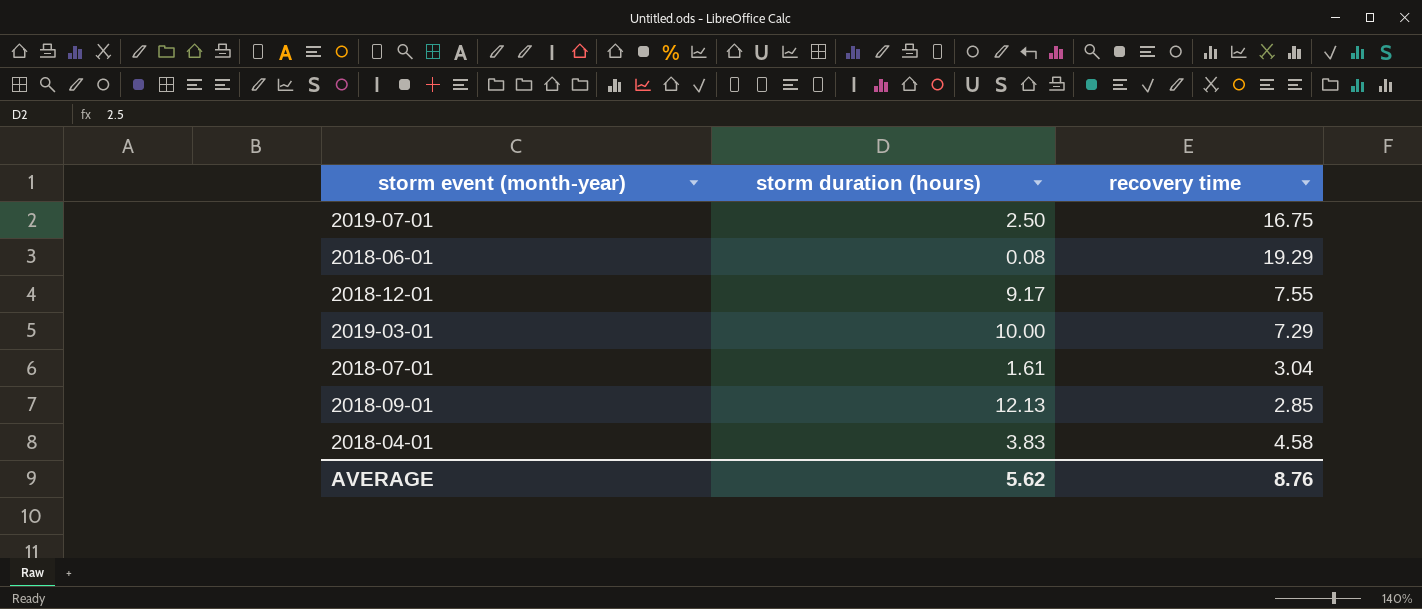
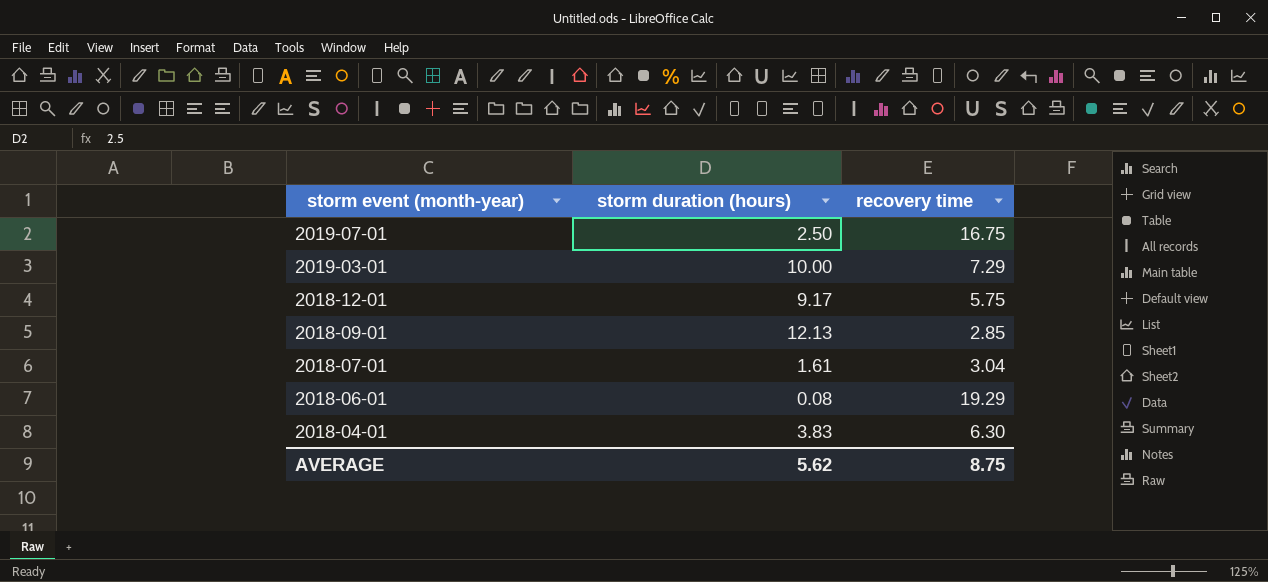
row order: none -> storm event (month-year) descending
2018-12-01 | recovery time: 7.55 -> 5.75
2018-04-01 | recovery time: 4.58 -> 6.30
AVERAGE | recovery time: 8.76 -> 8.75

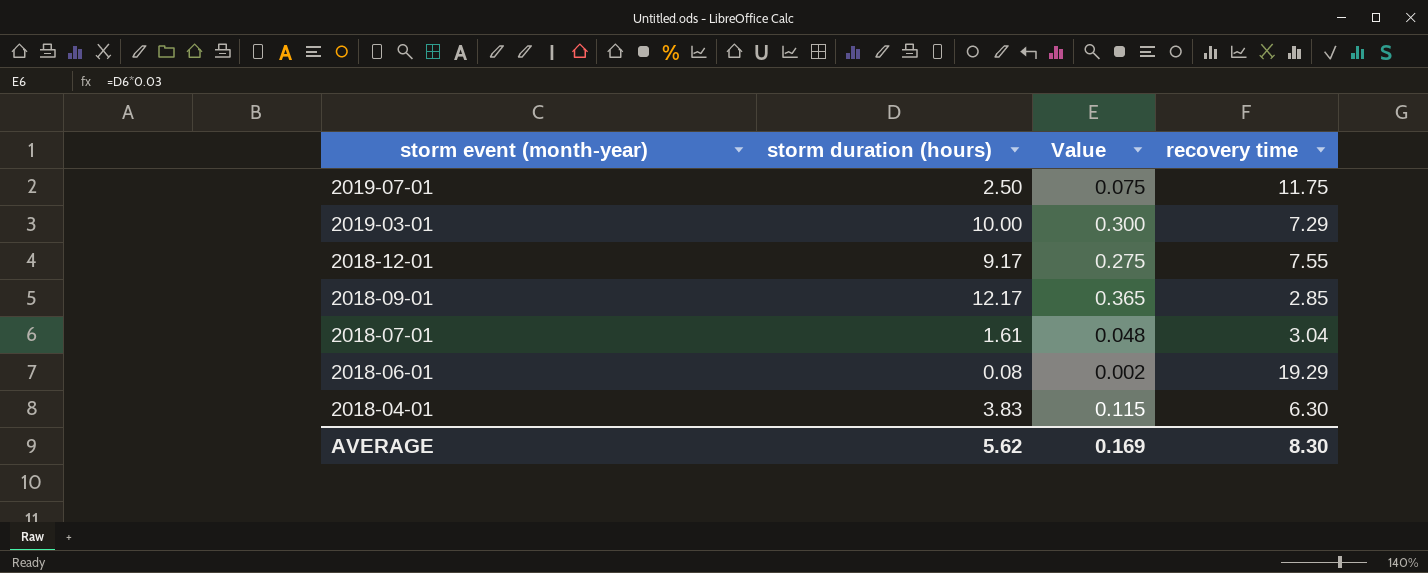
column Value | formula: none -> [storm duration (hours)] * 0.03
2019-07-01 | recovery time: 16.75 -> 11.75
2018-12-01 | recovery time: 5.75 -> 7.55
2018-09-01 | storm duration (hours): 12.13 -> 12.17
AVERAGE | recovery time: 8.75 -> 8.30

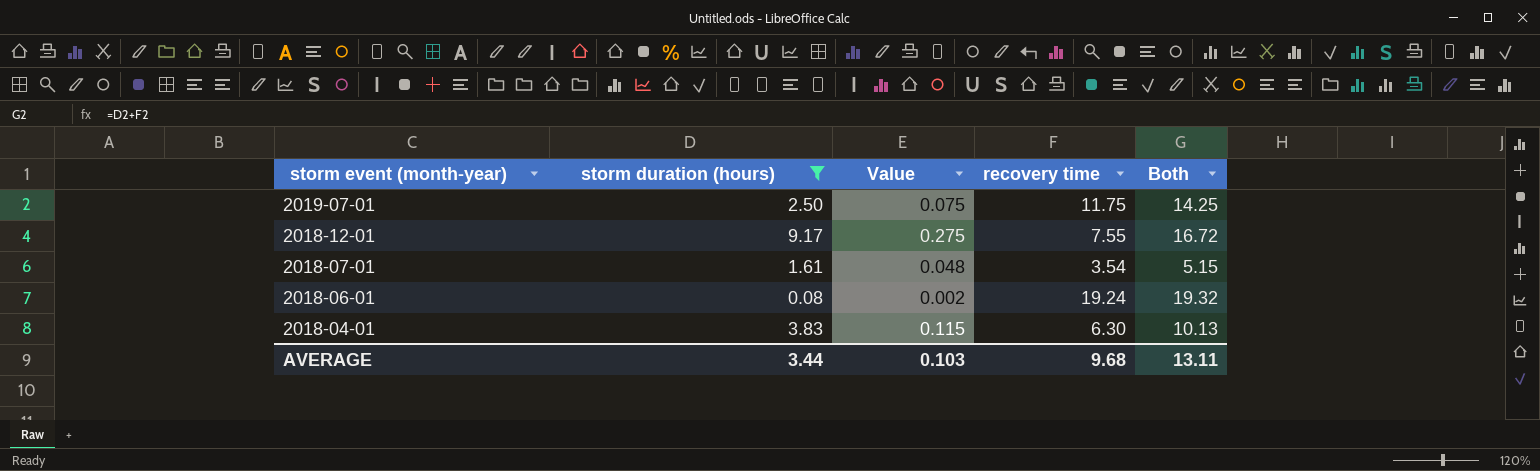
filter: none -> storm duration (hours) <= 9.17
column Both | formula: none -> [storm duration (hours)] + [recovery time]
2018-07-01 | recovery time: 3.04 -> 3.54
2018-06-01 | recovery time: 19.29 -> 19.24
AVERAGE | storm duration (hours): 5.62 -> 3.44
AVERAGE | Value: 0.169 -> 0.103
AVERAGE | recovery time: 8.30 -> 9.68

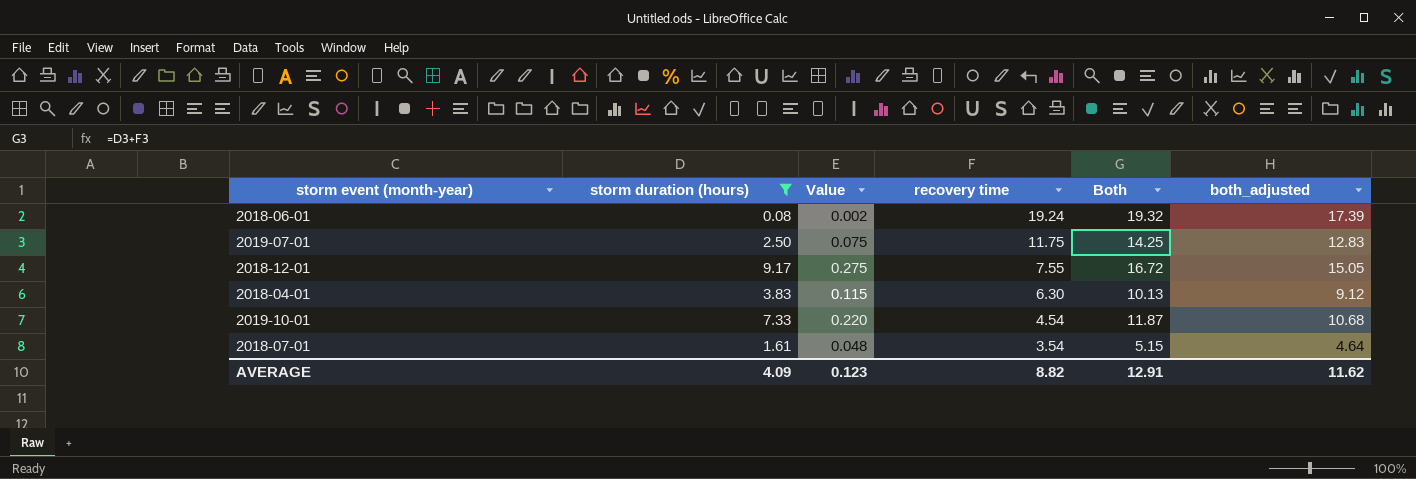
row order: storm event (month-year) descending -> recovery time descending
column both_adjusted | formula: none -> [Both] * 0.9
row 2019-10-01: none -> 7.33 | 0.220 | 4.54 | 11.87 | 10.68
AVERAGE | storm duration (hours): 3.44 -> 4.09
AVERAGE | Value: 0.103 -> 0.123
AVERAGE | recovery time: 9.68 -> 8.82
AVERAGE | Both: 13.11 -> 12.91

